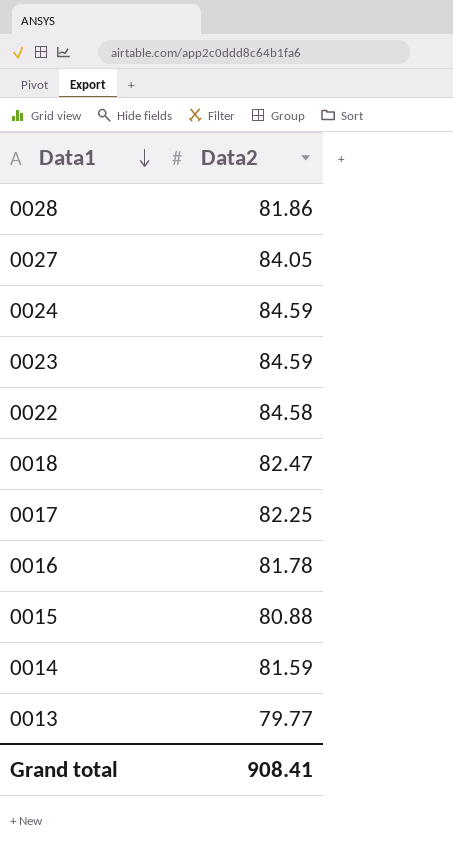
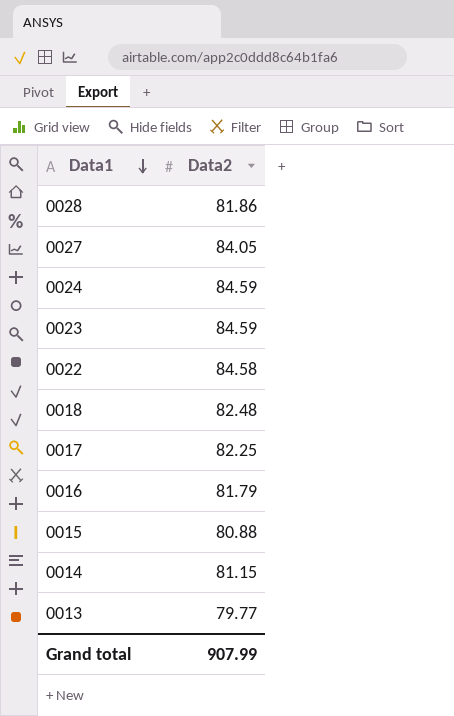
0018 | Data2: 82.47 -> 82.48
0016 | Data2: 81.78 -> 81.79
0014 | Data2: 81.59 -> 81.15
Grand total | Data2: 908.41 -> 907.99

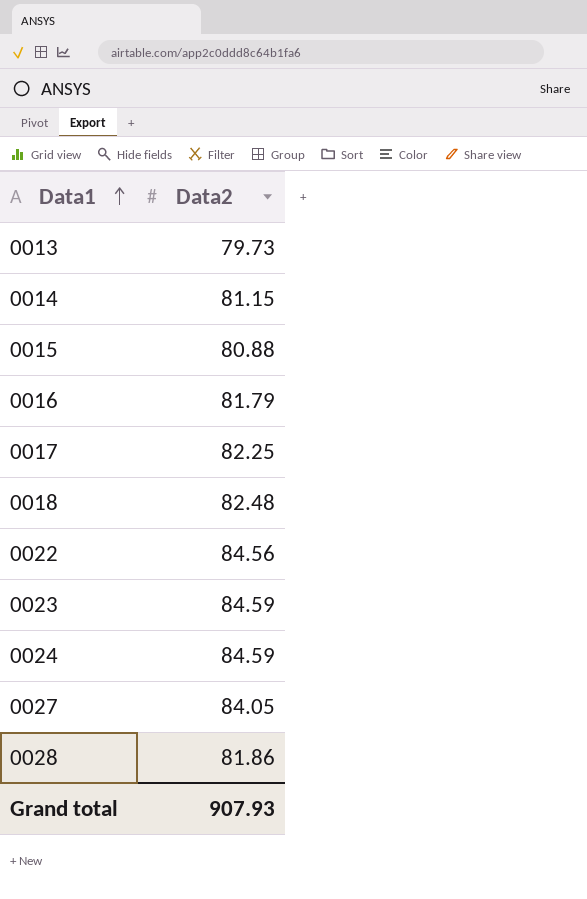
row order: Data1 descending -> Data1 ascending
0013 | Data2: 79.77 -> 79.73
0022 | Data2: 84.58 -> 84.56
Grand total | Data2: 907.99 -> 907.93

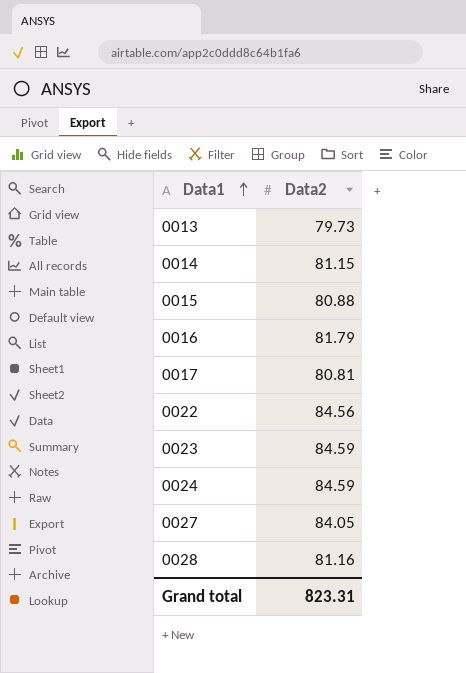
row 0018: 82.48 -> none
0017 | Data2: 82.25 -> 80.81
0028 | Data2: 81.86 -> 81.16
Grand total | Data2: 907.93 -> 823.31

